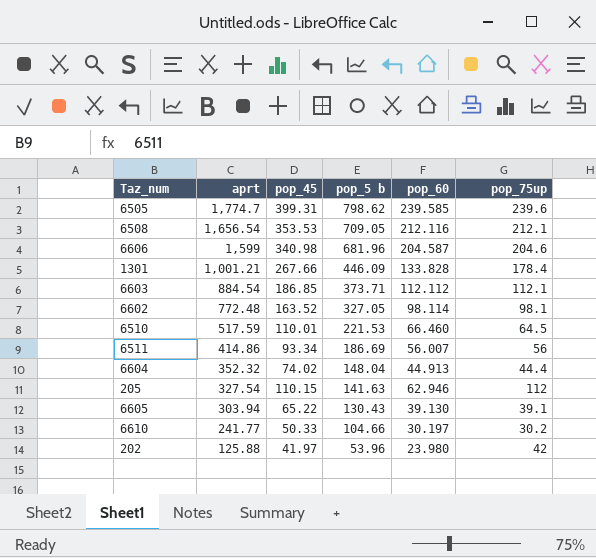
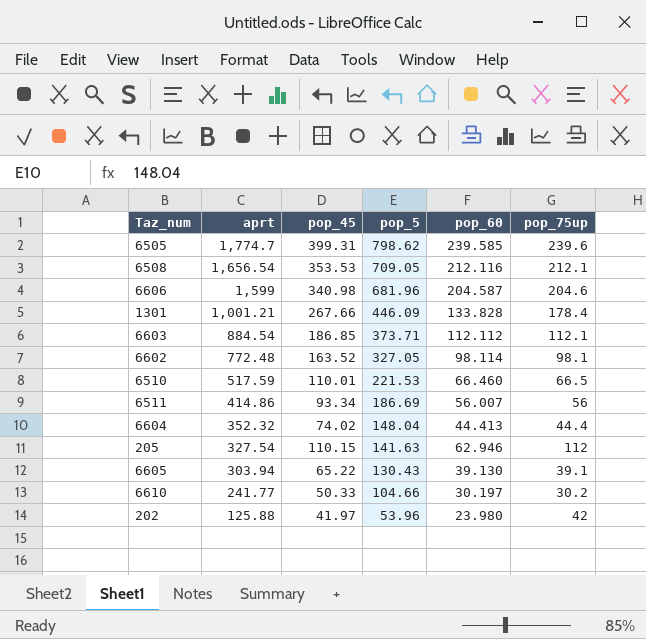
column name: pop_5 b -> pop_5
6510 | pop_75up: 64.5 -> 66.5
6604 | pop_60: 44.913 -> 44.413

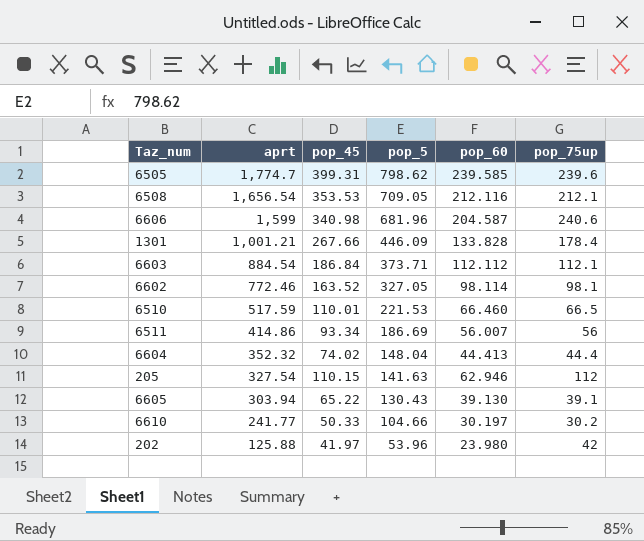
6606 | pop_75up: 204.6 -> 240.6
6603 | pop_45: 186.85 -> 186.84
6602 | aprt: 772.48 -> 772.46

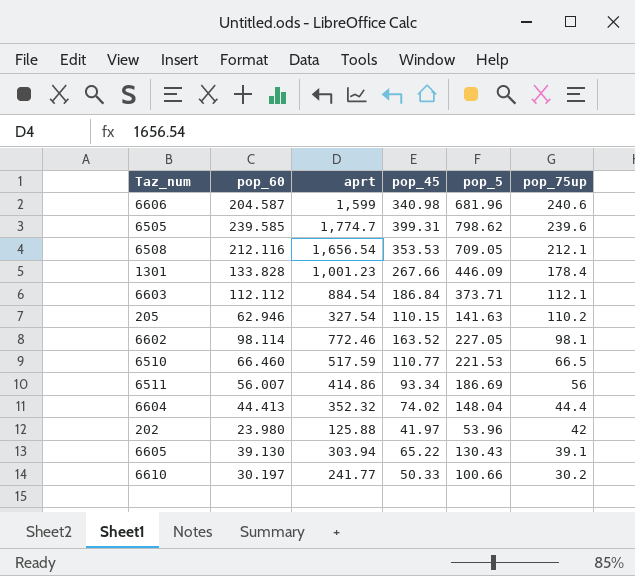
row order: aprt descending -> pop_75up descending
column pop_60 | position: 5 -> 2
1301 | aprt: 1,001.21 -> 1,001.23
205 | pop_75up: 112 -> 110.2
6602 | pop_5: 327.05 -> 227.05
6510 | pop_45: 110.01 -> 110.77
6610 | pop_5: 104.66 -> 100.66

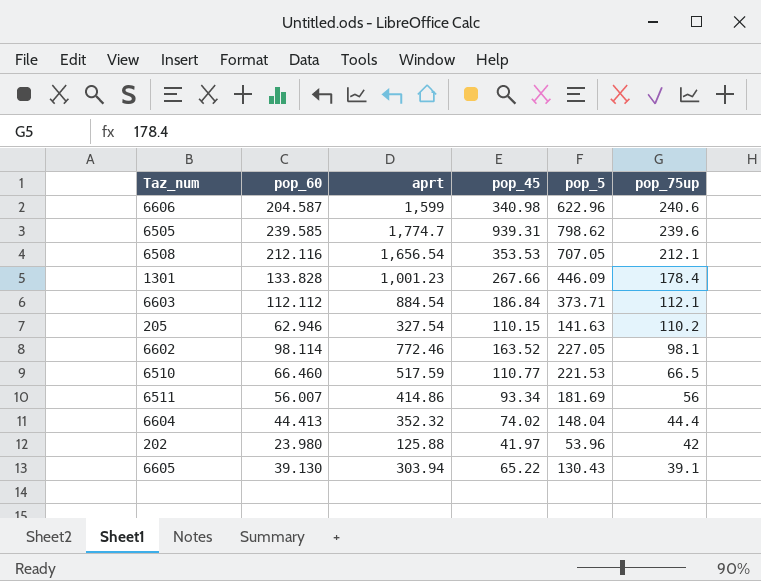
row 6610: 30.197 | 241.77 | 50.33 | 100.66 | 30.2 -> none
6606 | pop_5: 681.96 -> 622.96
6505 | pop_45: 399.31 -> 939.31
6508 | pop_5: 709.05 -> 707.05
6511 | pop_5: 186.69 -> 181.69

